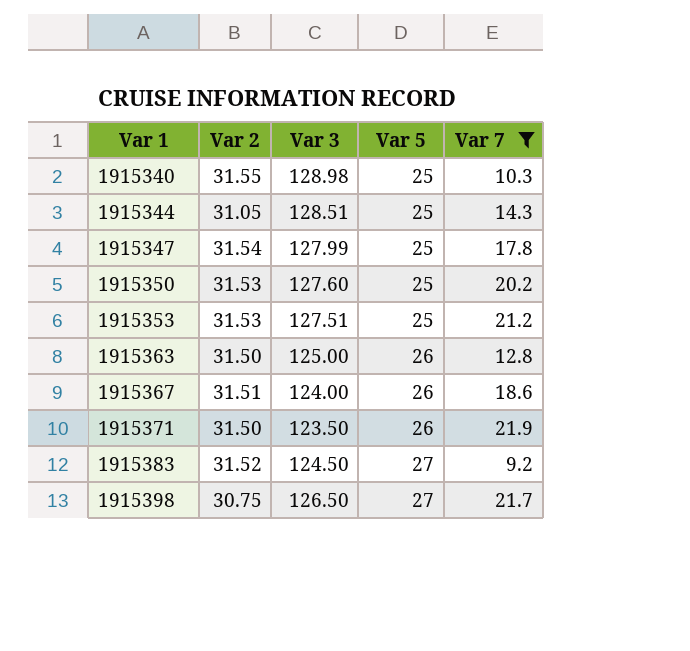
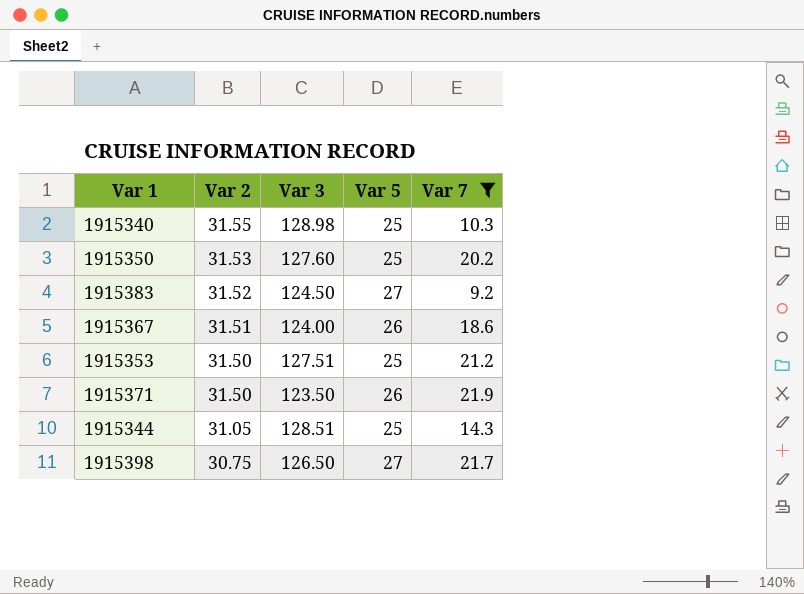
row order: Var 1 ascending -> Var 2 descending
row 1915347: 31.54 | 127.99 | 25 | 17.8 -> none
row 1915363: 31.50 | 125.00 | 26 | 12.8 -> none
1915353 | Var 2: 31.53 -> 31.50

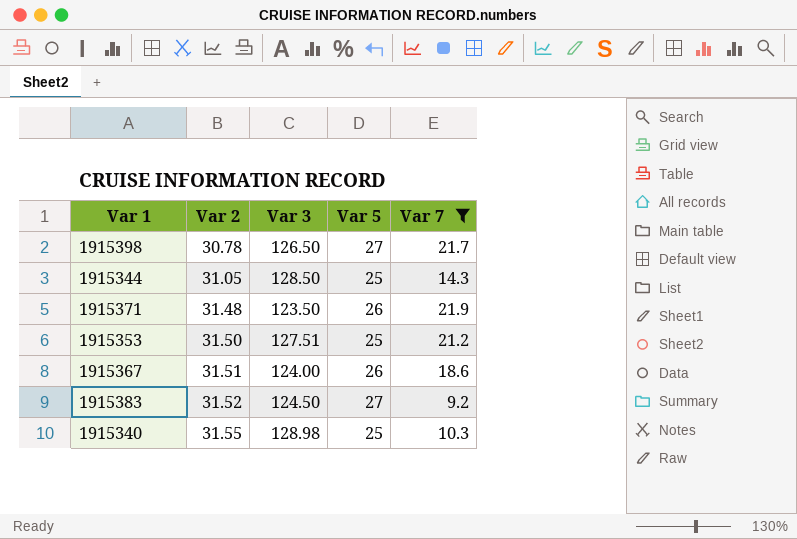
row order: Var 2 descending -> Var 2 ascending
row 1915350: 31.53 | 127.60 | 25 | 20.2 -> none
1915398 | Var 2: 30.75 -> 30.78
1915344 | Var 3: 128.51 -> 128.50
1915371 | Var 2: 31.50 -> 31.48

